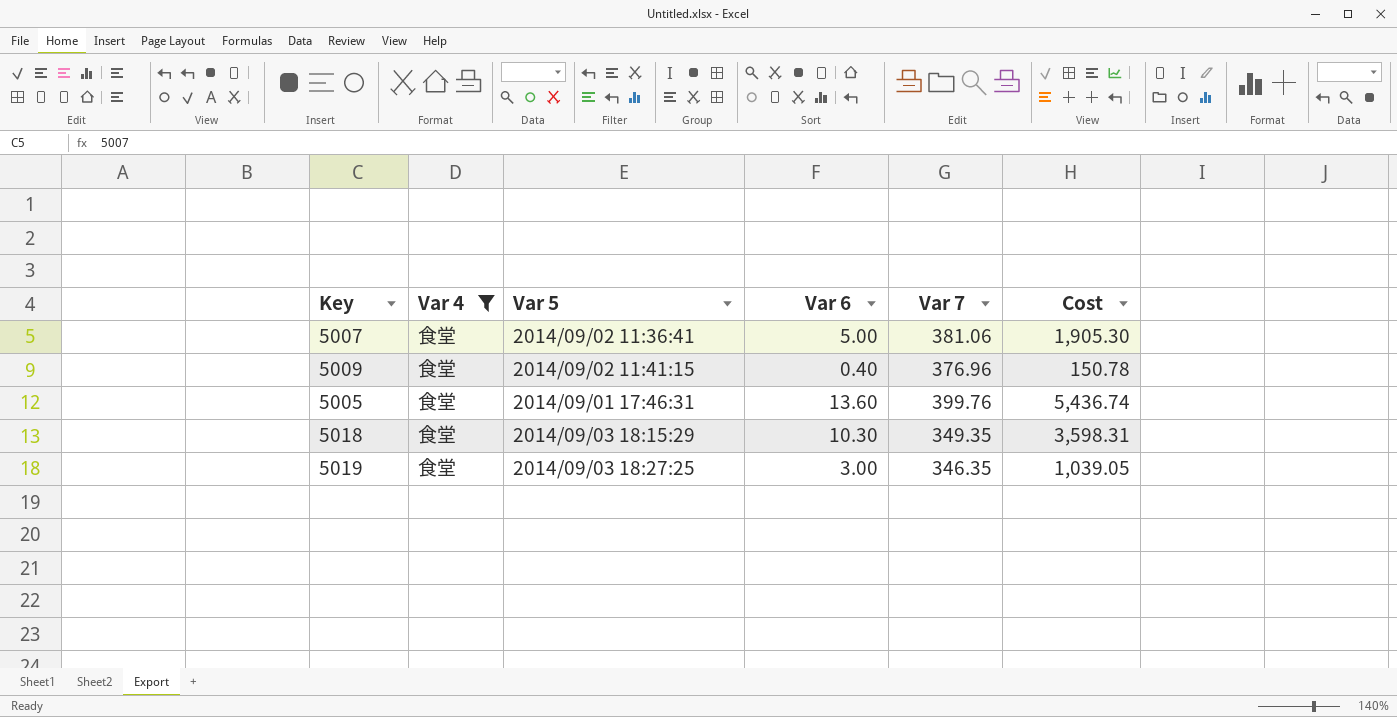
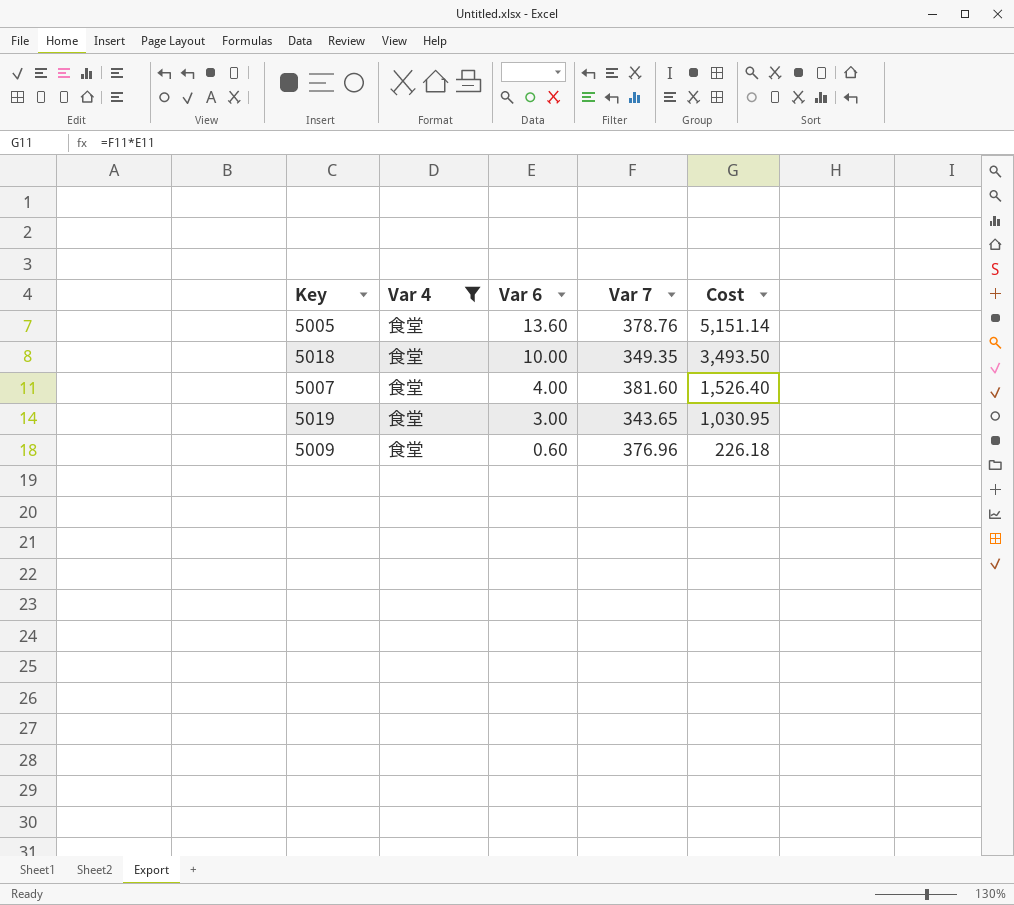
row order: none -> Var 6 descending
column Var 5 | position: 3 -> none
5005 | Var 7: 399.76 -> 378.76
5005 | Cost: 5,436.74 -> 5,151.14
5018 | Var 6: 10.30 -> 10.00
5018 | Cost: 3,598.31 -> 3,493.50
5007 | Var 6: 5.00 -> 4.00
5007 | Var 7: 381.06 -> 381.60
5007 | Cost: 1,905.30 -> 1,526.40
5019 | Var 7: 346.35 -> 343.65
5019 | Cost: 1,039.05 -> 1,030.95
5009 | Var 6: 0.40 -> 0.60
5009 | Cost: 150.78 -> 226.18

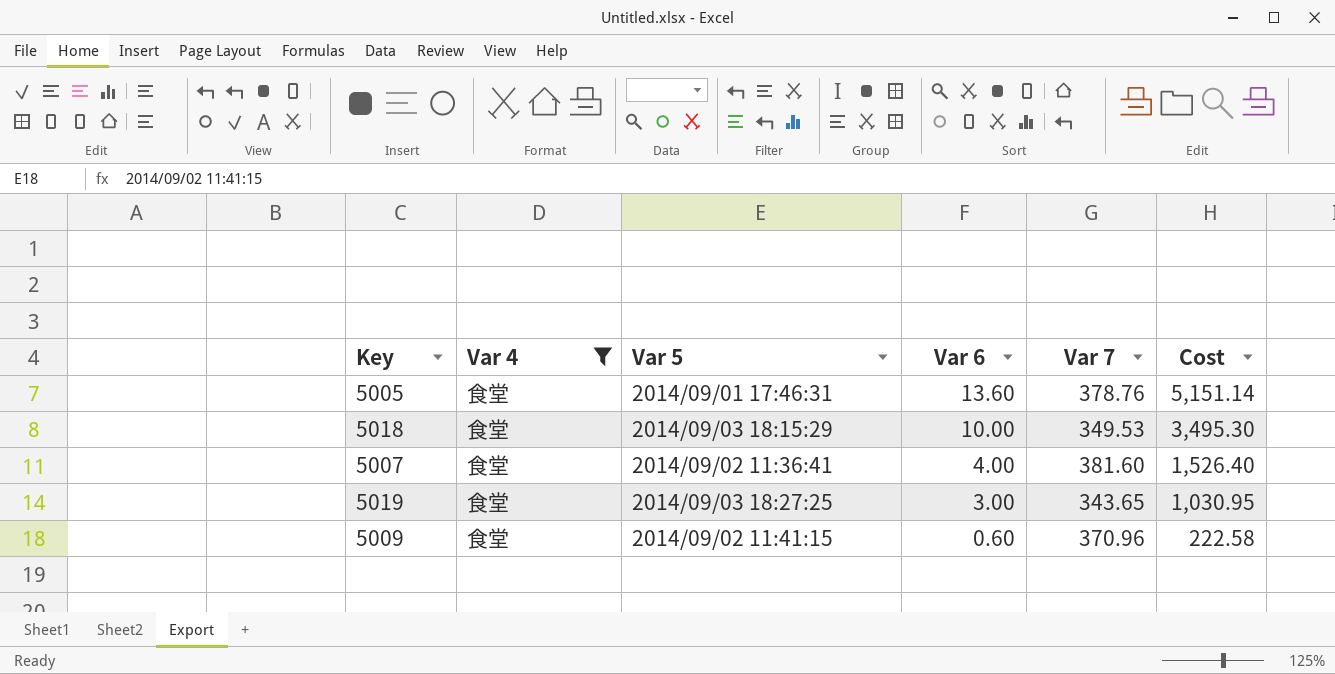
column Var 5 | position: none -> 3
5018 | Var 7: 349.35 -> 349.53
5018 | Cost: 3,493.50 -> 3,495.30
5009 | Var 7: 376.96 -> 370.96
5009 | Cost: 226.18 -> 222.58

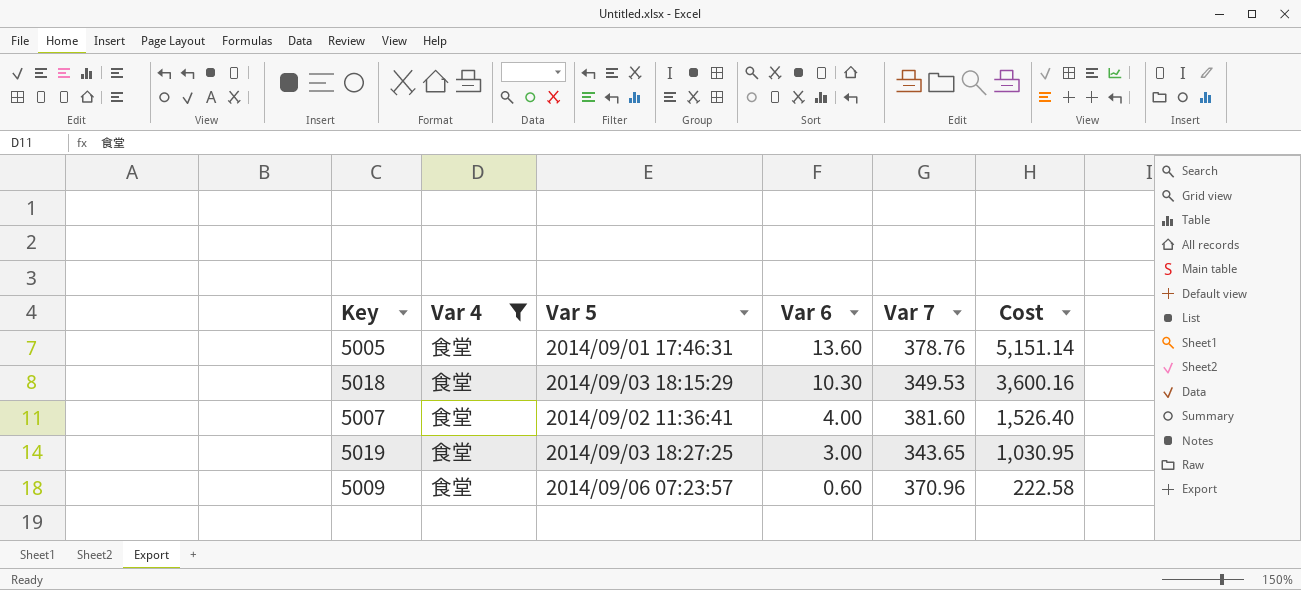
5018 | Var 6: 10.00 -> 10.30
5018 | Cost: 3,495.30 -> 3,600.16
5009 | Var 5: 2014/09/02 11:41:15 -> 2014/09/06 07:23:57

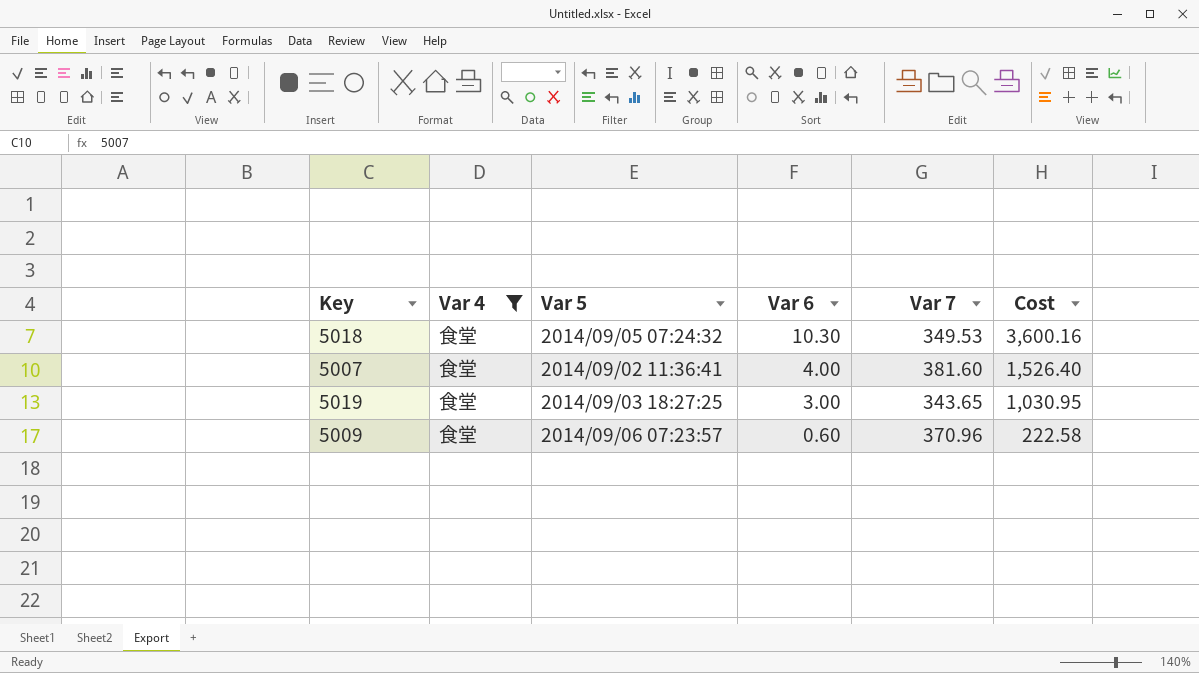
row 5005: 食堂 | 2014/09/01 17:46:31 | 13.60 | 378.76 | 5,151.14 -> none
5018 | Var 5: 2014/09/03 18:15:29 -> 2014/09/05 07:24:32

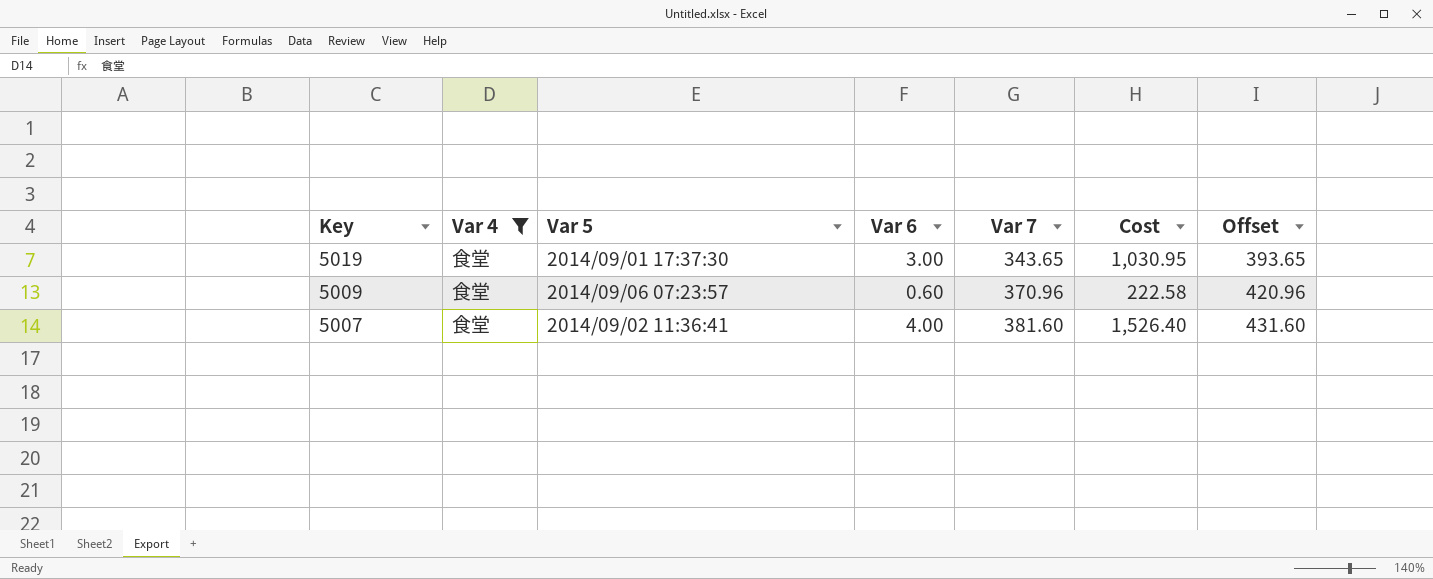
row order: Var 6 descending -> Key descending
column Offset | formula: none -> [Var 7] + 50
row 5018: 食堂 | 2014/09/05 07:24:32 | 10.30 | 349.53 | 3,600.16 -> none
5019 | Var 5: 2014/09/03 18:27:25 -> 2014/09/01 17:37:30

